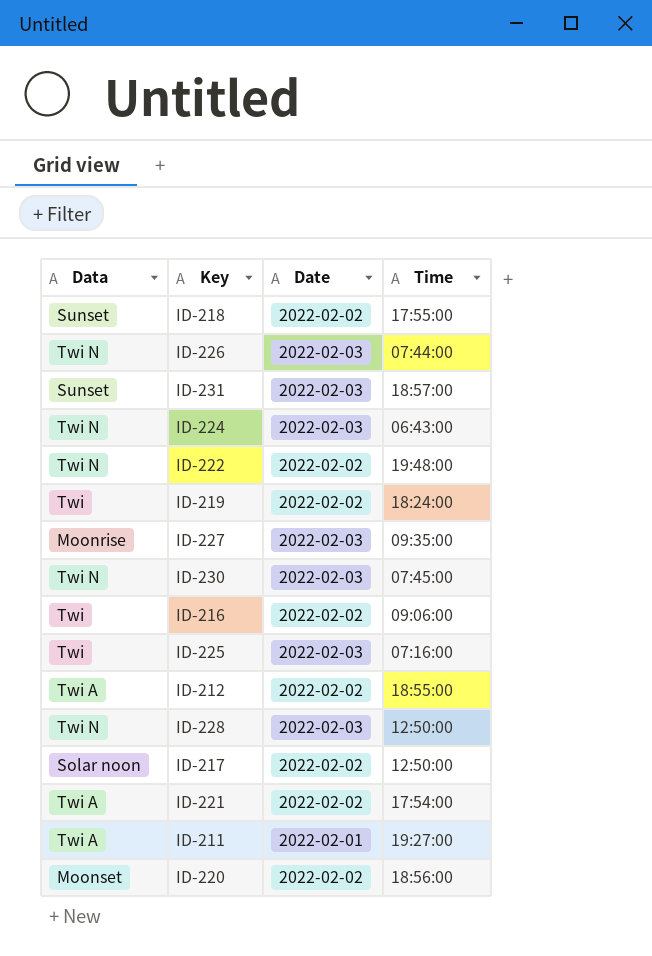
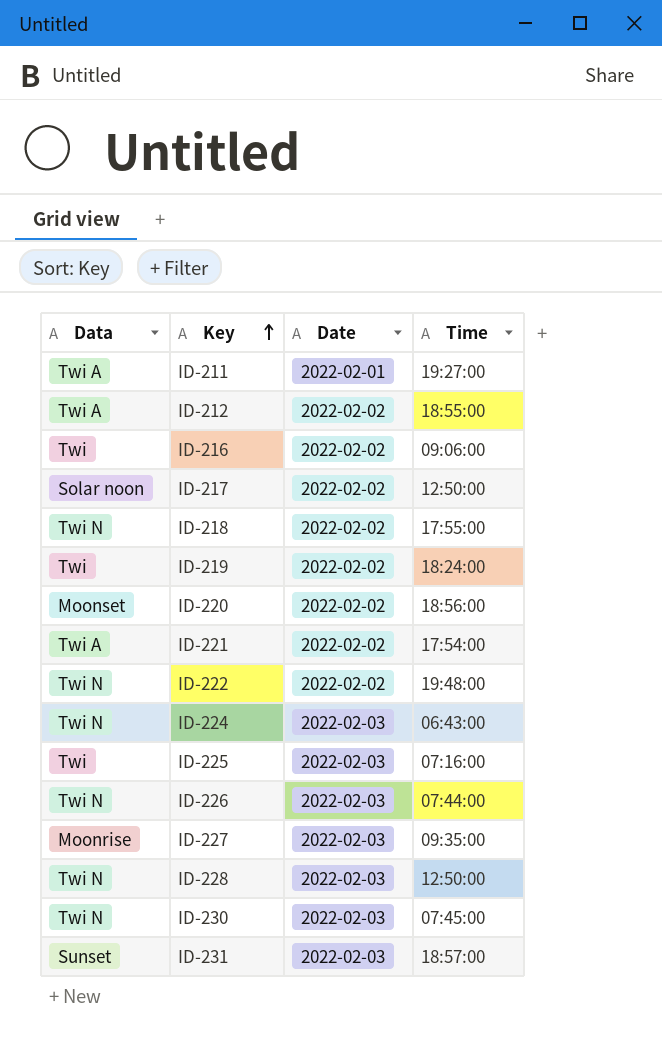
row order: none -> Key ascending
ID-218 | Data: Sunset -> Twi N

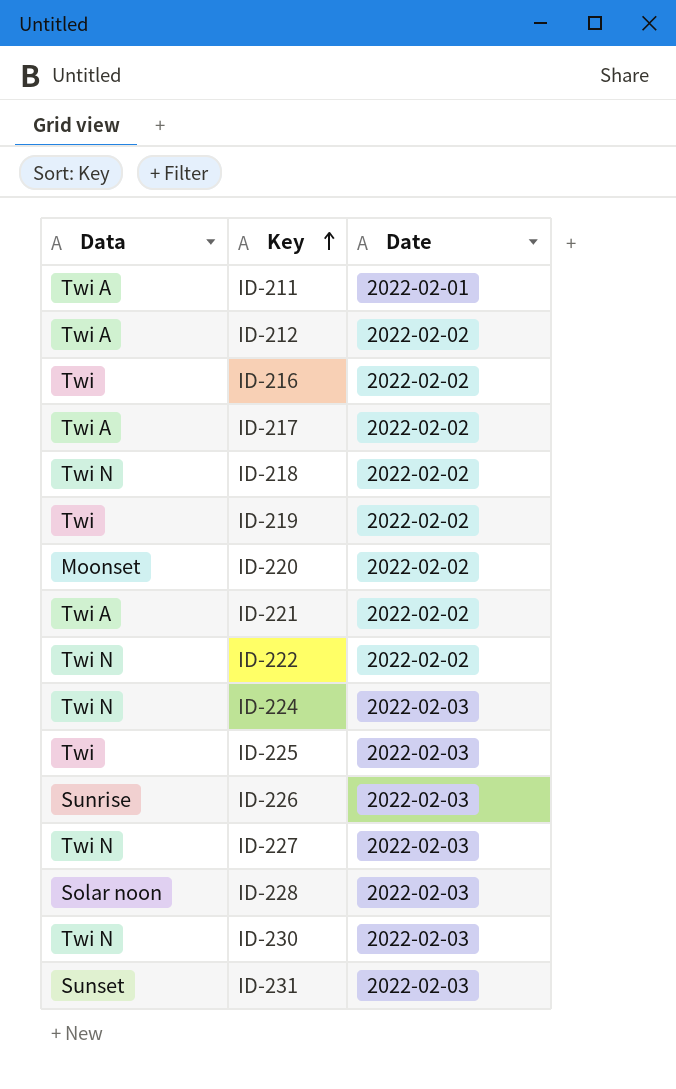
column Time | position: 4 -> none
ID-217 | Data: Solar noon -> Twi A
ID-226 | Data: Twi N -> Sunrise
ID-227 | Data: Moonrise -> Twi N
ID-228 | Data: Twi N -> Solar noon

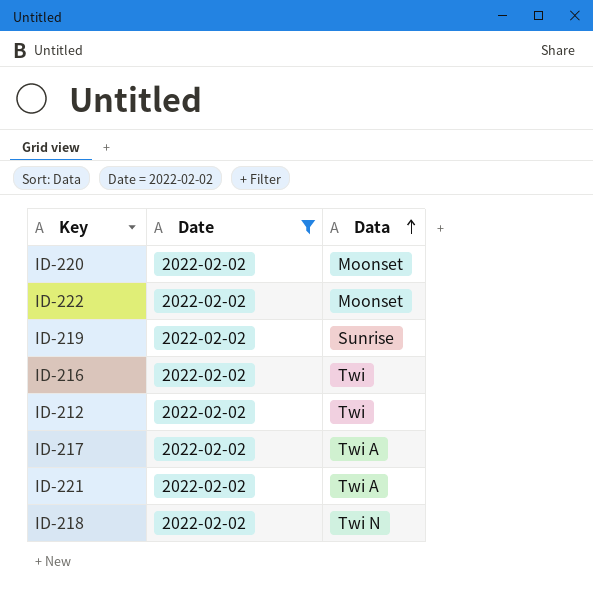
filter: none -> Date = 2022-02-02
row order: Key ascending -> Data ascending
column Data | position: 1 -> 3
ID-222 | Data: Twi N -> Moonset
ID-219 | Data: Twi -> Sunrise
ID-212 | Data: Twi A -> Twi

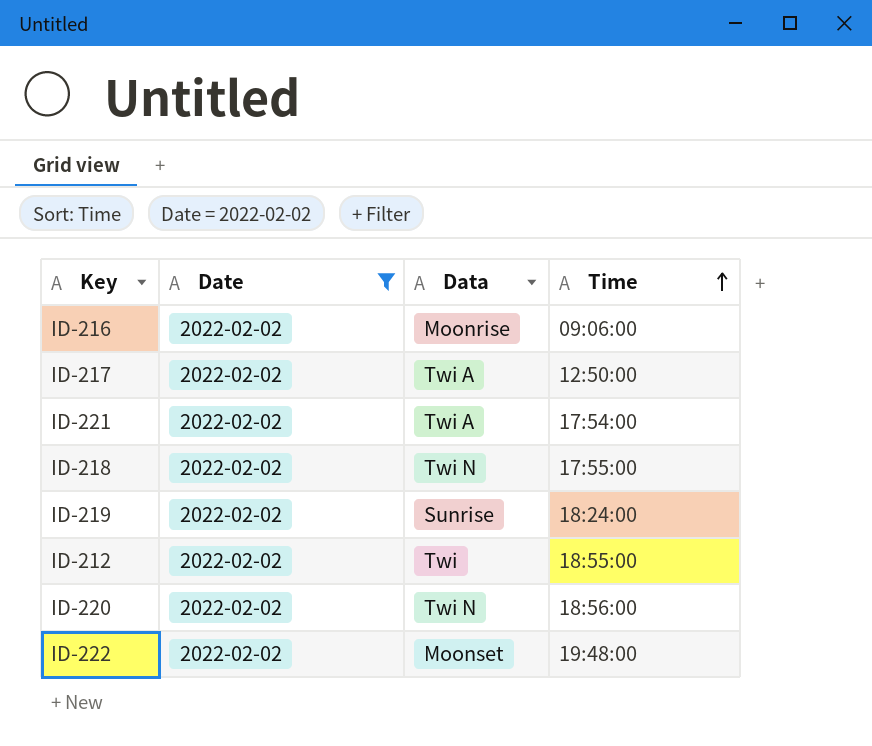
row order: Data ascending -> Time ascending
column Time | position: none -> 4
ID-216 | Data: Twi -> Moonrise
ID-220 | Data: Moonset -> Twi N

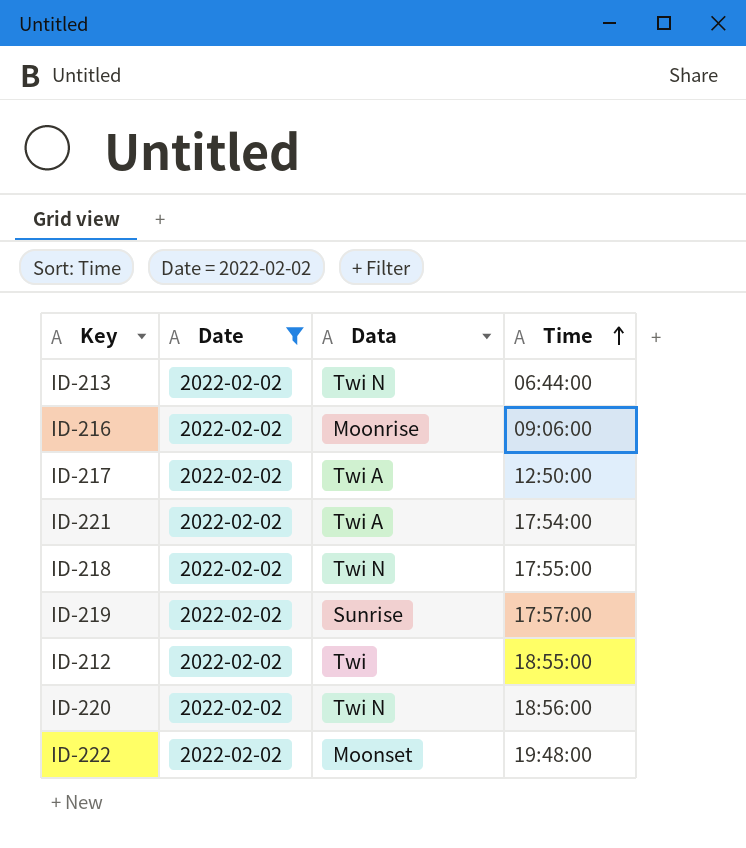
row ID-213: none -> 2022-02-02 | Twi N | 06:44:00
ID-219 | Time: 18:24:00 -> 17:57:00

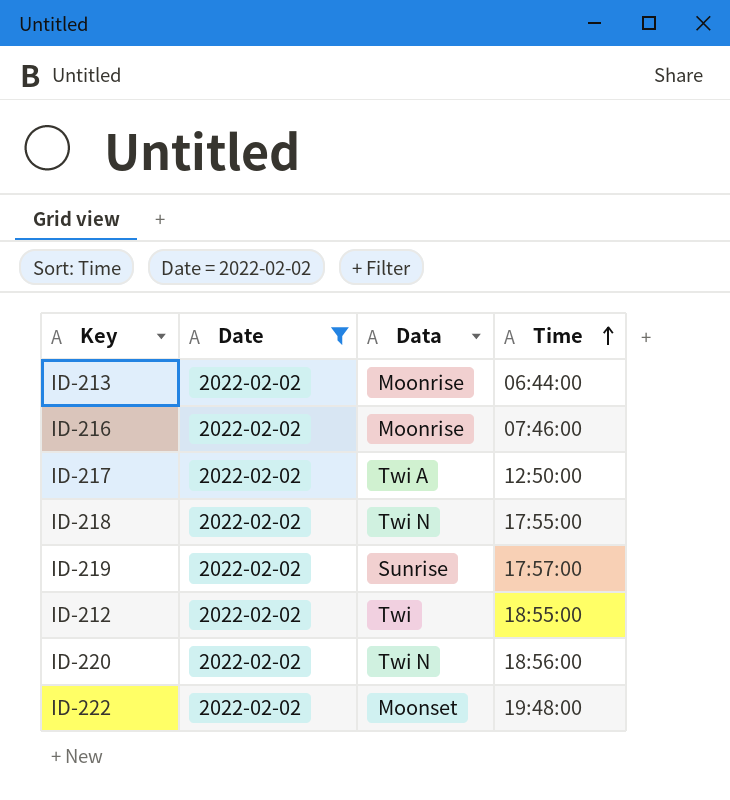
row ID-221: 2022-02-02 | Twi A | 17:54:00 -> none
ID-213 | Data: Twi N -> Moonrise
ID-216 | Time: 09:06:00 -> 07:46:00

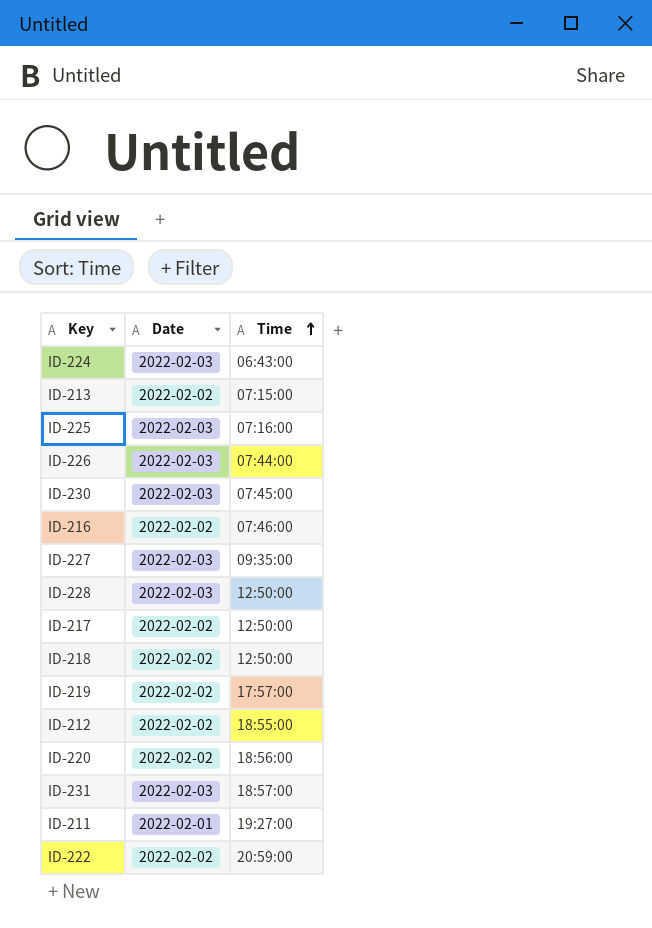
filter: Date = 2022-02-02 -> none
column Data | position: 3 -> none
ID-213 | Time: 06:44:00 -> 07:15:00
ID-218 | Time: 17:55:00 -> 12:50:00
ID-222 | Time: 19:48:00 -> 20:59:00

